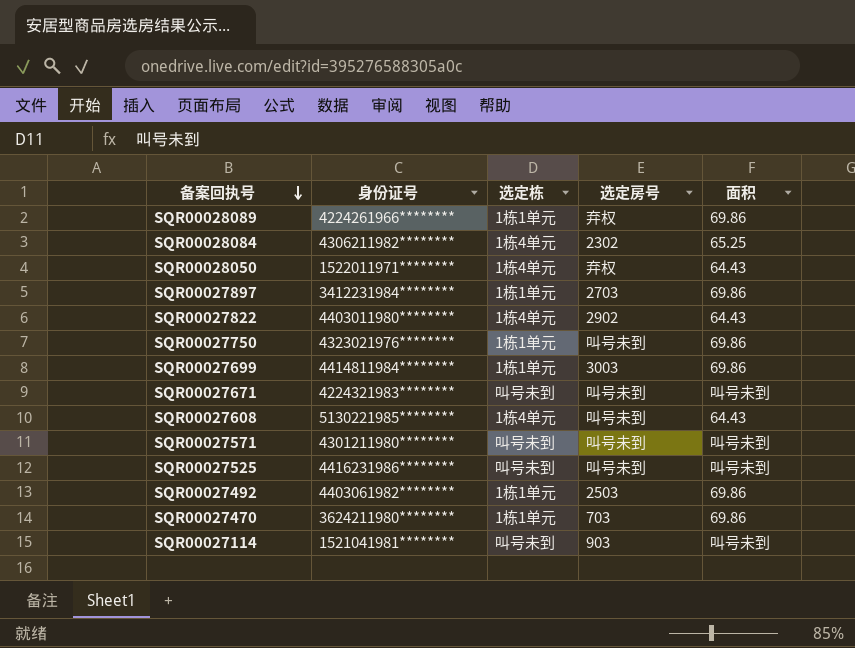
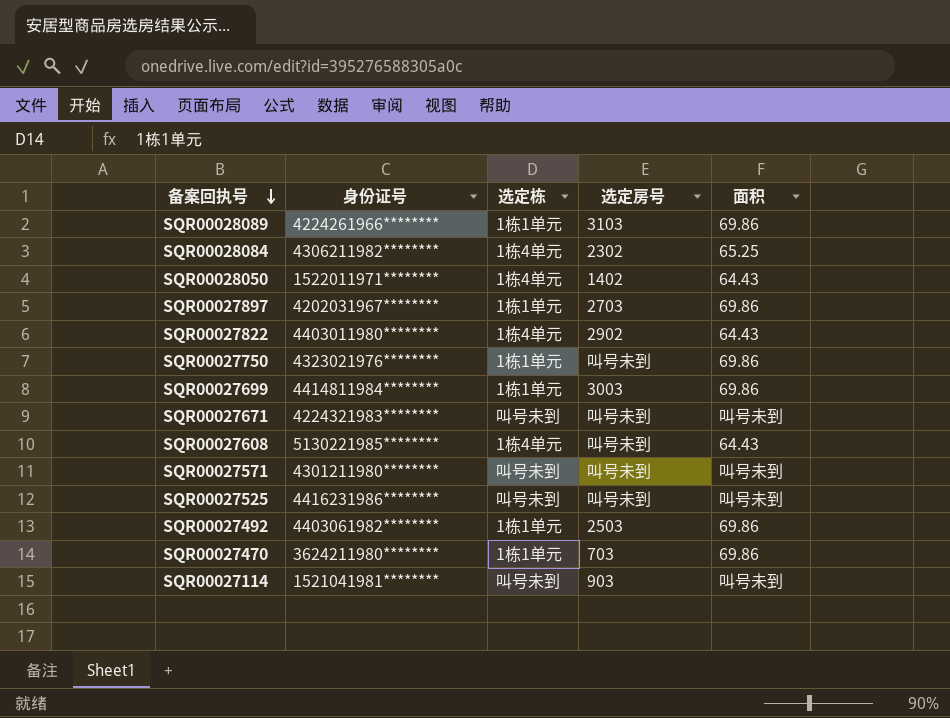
SQR00028089 | 选定房号: 弃权 -> 3103
SQR00028050 | 选定房号: 弃权 -> 1402
SQR00027897 | 身份证号: 3412231984******** -> 4202031967********

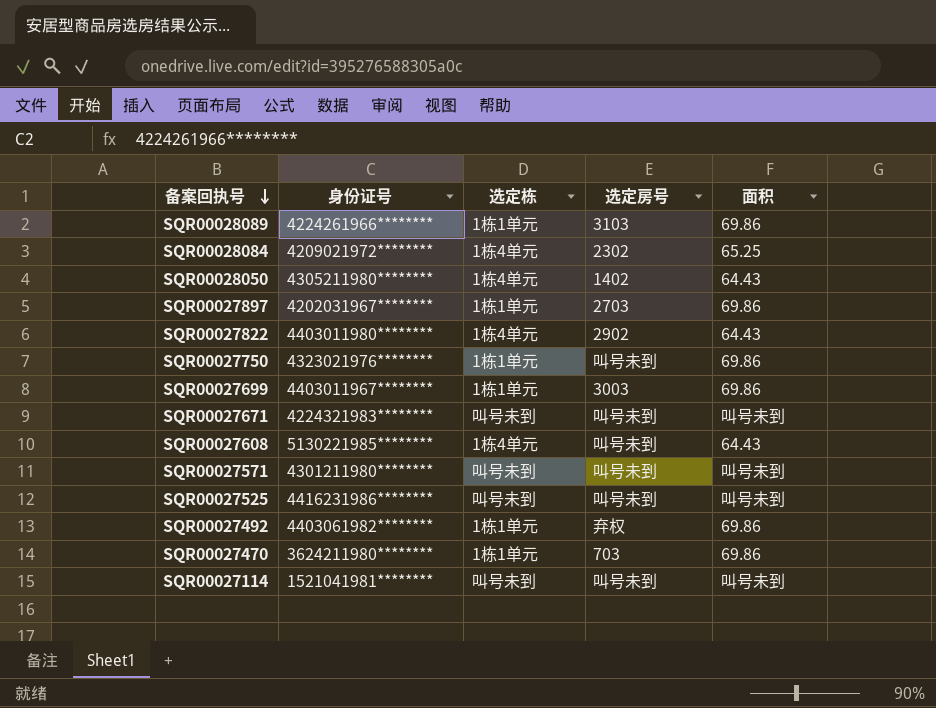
SQR00028084 | 身份证号: 4306211982******** -> 4209021972********
SQR00028050 | 身份证号: 1522011971******** -> 4305211980********
SQR00027699 | 身份证号: 4414811984******** -> 4403011967********
SQR00027492 | 选定房号: 2503 -> 弃权
SQR00027114 | 选定房号: 903 -> 叫号未到

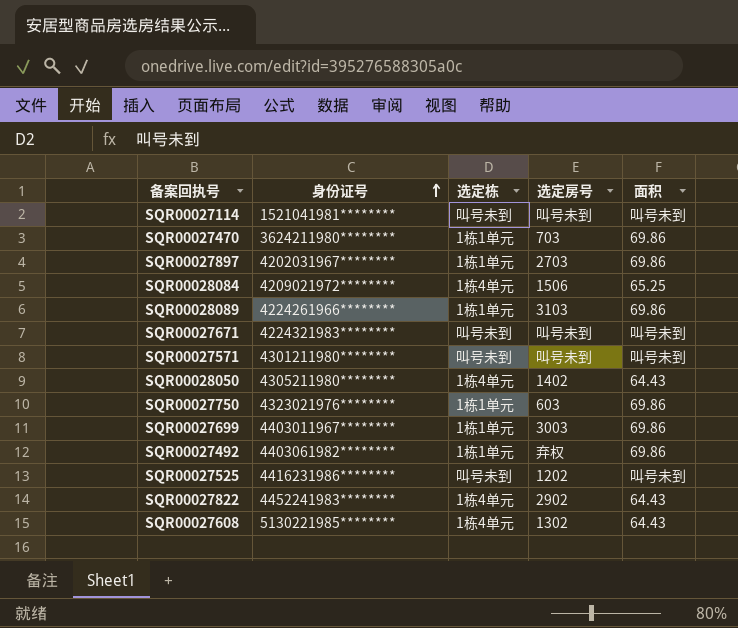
row order: 备案回执号 descending -> 身份证号 ascending
SQR00028084 | 选定房号: 2302 -> 1506
SQR00027750 | 选定房号: 叫号未到 -> 603
SQR00027525 | 选定房号: 叫号未到 -> 1202
SQR00027822 | 身份证号: 4403011980******** -> 4452241983********
SQR00027608 | 选定房号: 叫号未到 -> 1302

